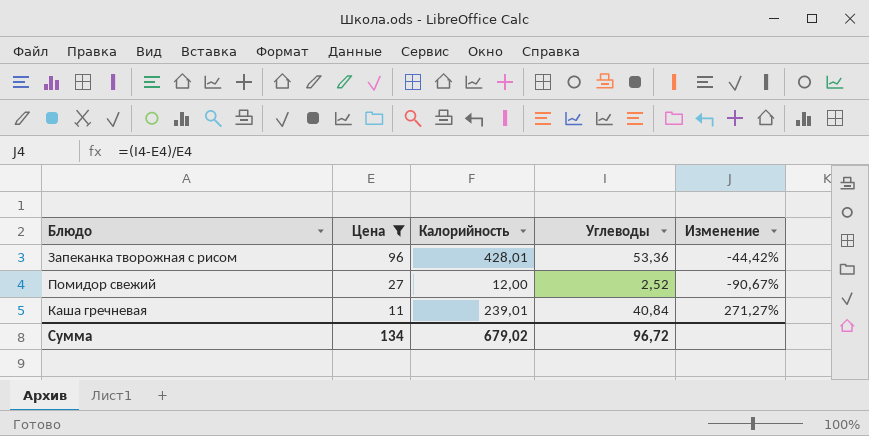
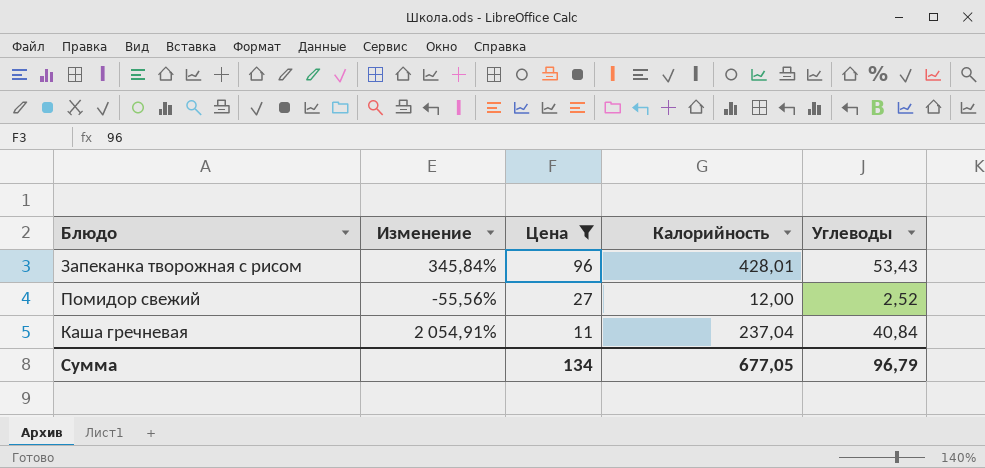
column Изменение | formula: ([Углеводы] - [Цена]) / [Цена] -> ([Калорийность] - [Цена]) / [Цена]
column Изменение | position: 5 -> 2
Запеканка творожная с рисом | Углеводы: 53,36 -> 53,43
Каша гречневая | Калорийность: 239,01 -> 237,04
Сумма | Калорийность: 679,02 -> 677,05
Сумма | Углеводы: 96,72 -> 96,79

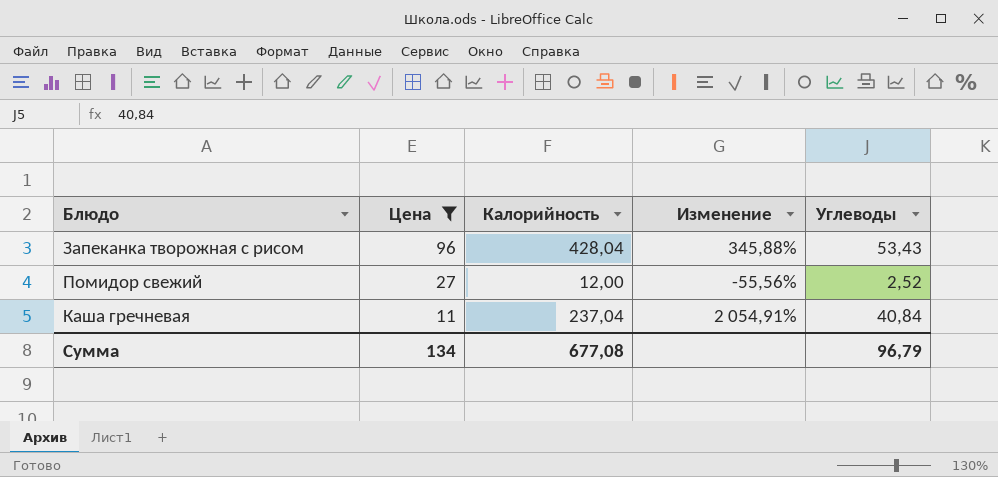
column Изменение | position: 2 -> 4
Запеканка творожная с рисом | Калорийность: 428,01 -> 428,04
Запеканка творожная с рисом | Изменение: 345,84% -> 345,88%
Сумма | Калорийность: 677,05 -> 677,08

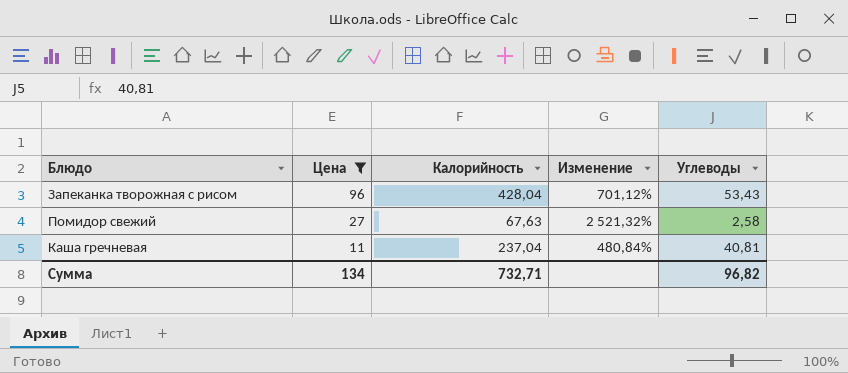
column Изменение | formula: ([Калорийность] - [Цена]) / [Цена] -> ([Калорийность] - [Углеводы]) / [Углеводы]
Помидор свежий | Калорийность: 12,00 -> 67,63
Помидор свежий | Углеводы: 2,52 -> 2,58
Каша гречневая | Углеводы: 40,84 -> 40,81
Сумма | Калорийность: 677,08 -> 732,71
Сумма | Углеводы: 96,79 -> 96,82

